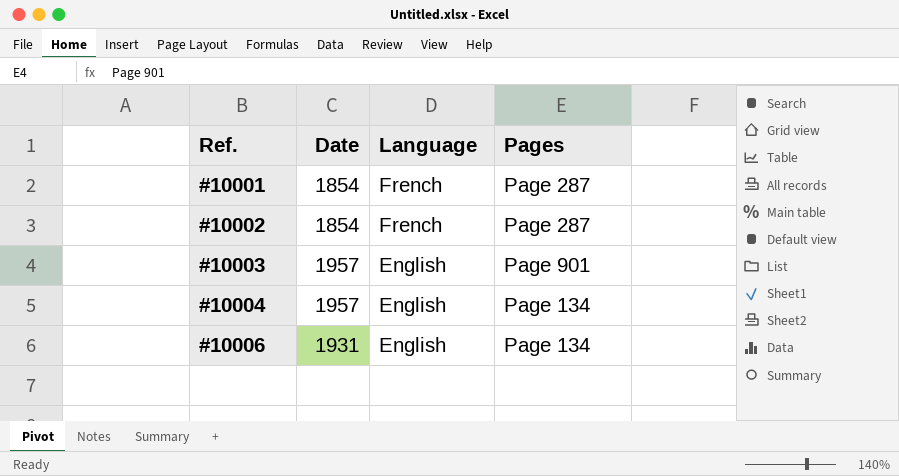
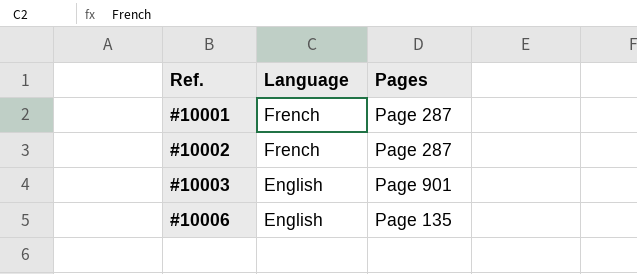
column Date | position: 2 -> none
row #10004: 1957 | English | Page 134 -> none
#10006 | Pages: Page 134 -> Page 135

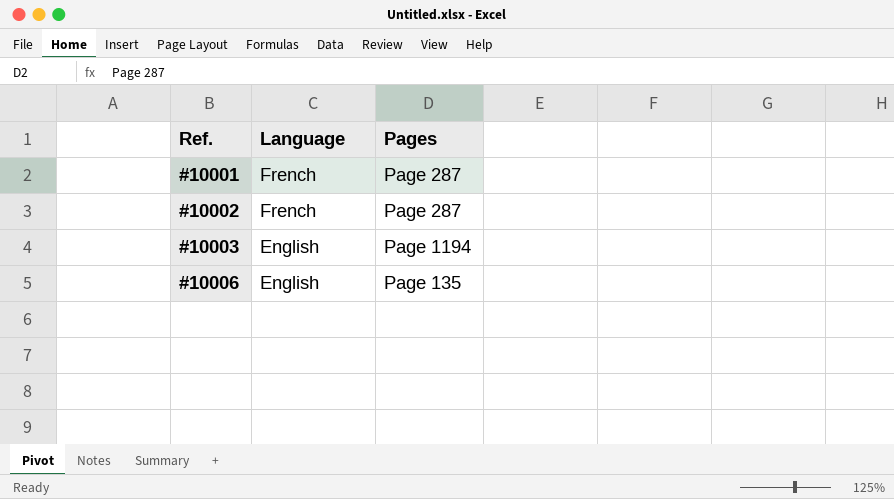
#10003 | Pages: Page 901 -> Page 1194

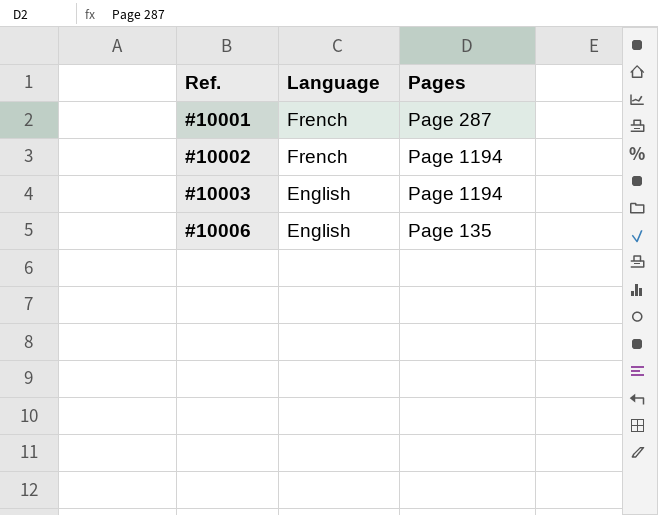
#10002 | Pages: Page 287 -> Page 1194

